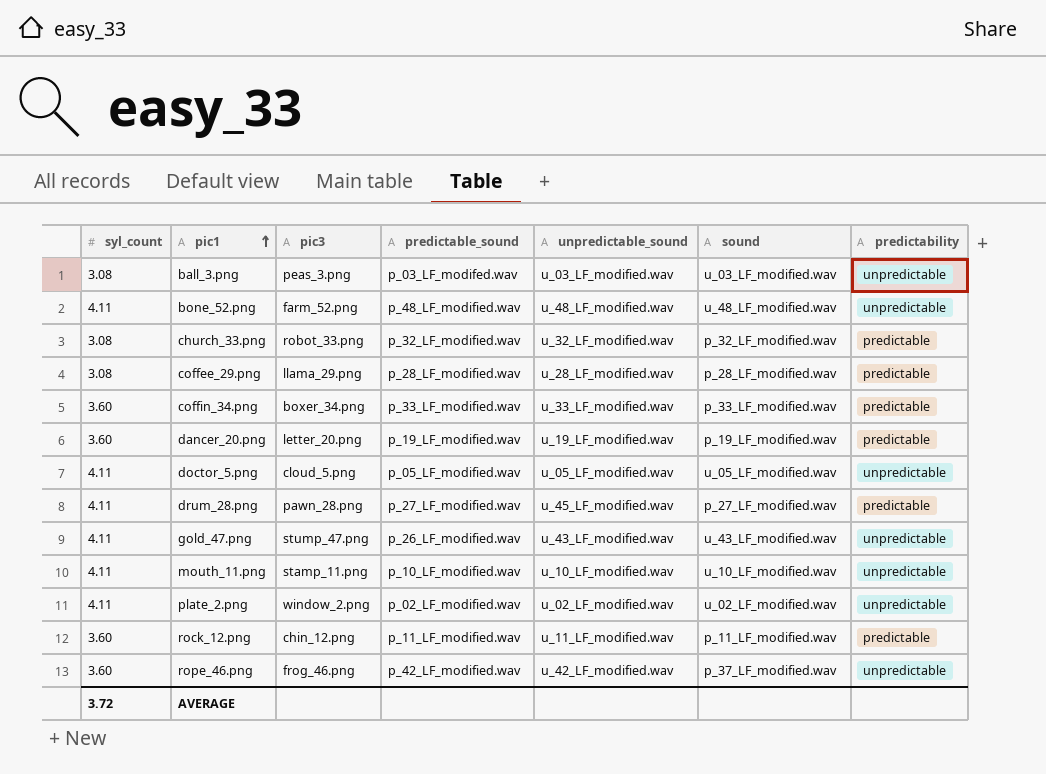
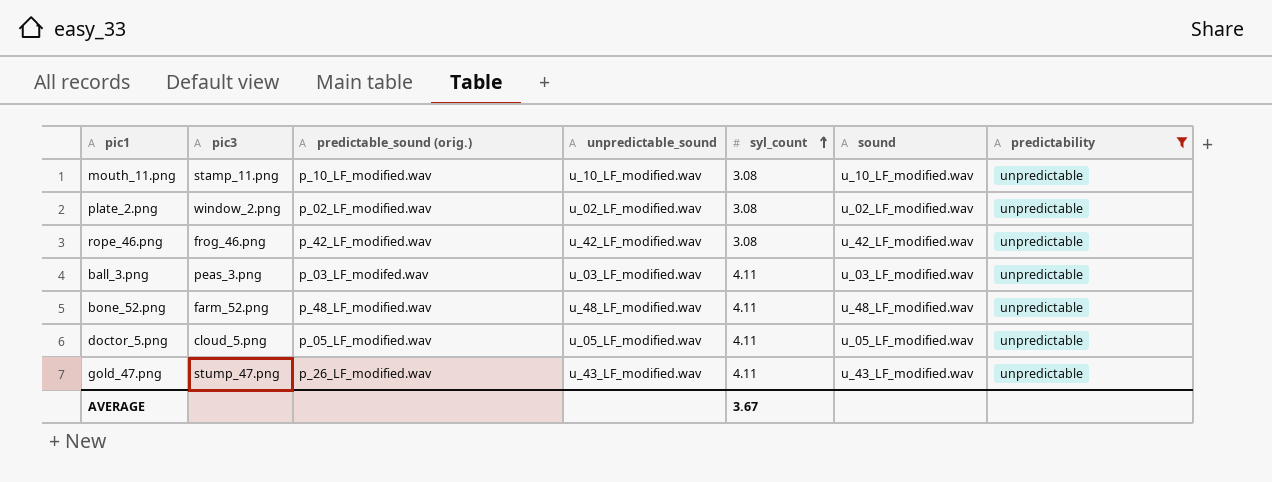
filter: none -> predictability = unpredictable
row order: pic1 ascending -> syl_count ascending
column name: predictable_sound -> predictable_sound (orig.)
column syl_count | position: 1 -> 5
mouth_11.png | syl_count: 4.11 -> 3.08
plate_2.png | syl_count: 4.11 -> 3.08
rope_46.png | syl_count: 3.60 -> 3.08
rope_46.png | sound: p_37_LF_modified.wav -> u_42_LF_modified.wav
ball_3.png | syl_count: 3.08 -> 4.11
AVERAGE | syl_count: 3.72 -> 3.67

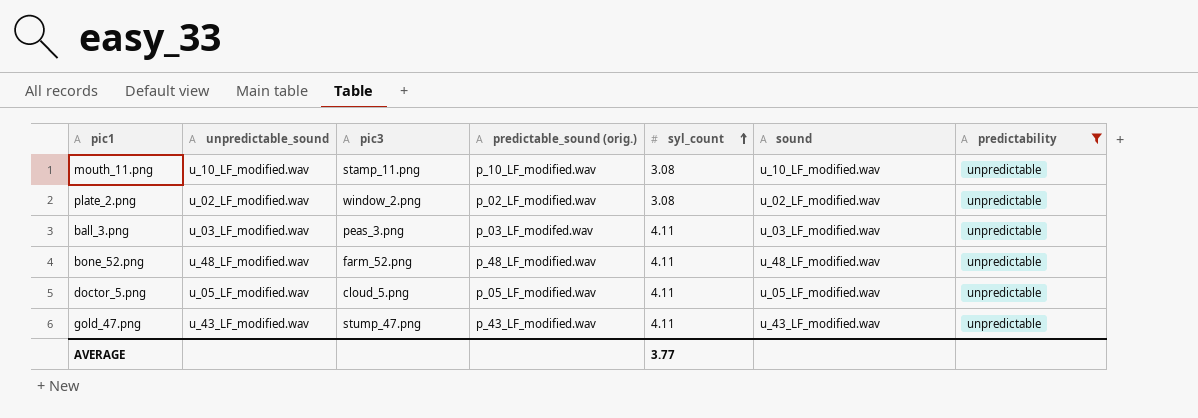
column unpredictable_sound | position: 4 -> 2
row rope_46.png: frog_46.png | p_42_LF_modified.wav | u_42_LF_modified.wav | 3.08 | u_42_LF_modified.wav | unpredictable -> none
gold_47.png | predictable_sound (orig.): p_26_LF_modified.wav -> p_43_LF_modified.wav
AVERAGE | syl_count: 3.67 -> 3.77

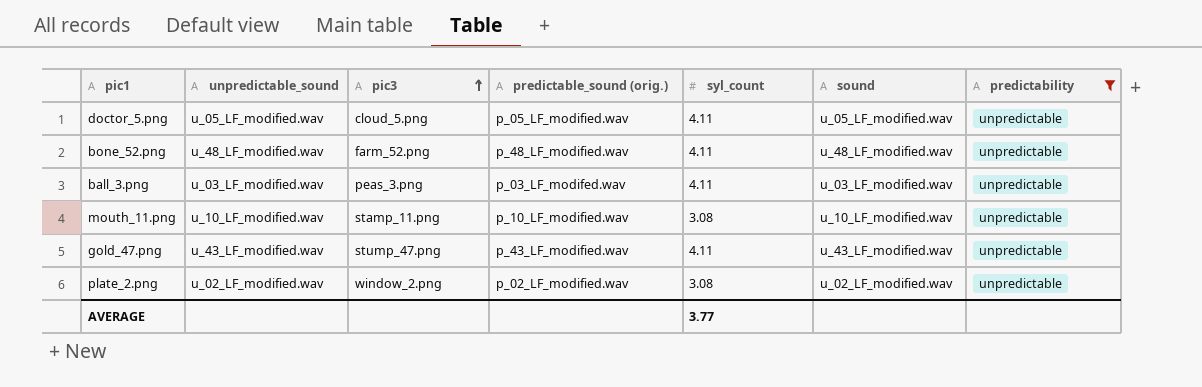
row order: syl_count ascending -> pic3 ascending

